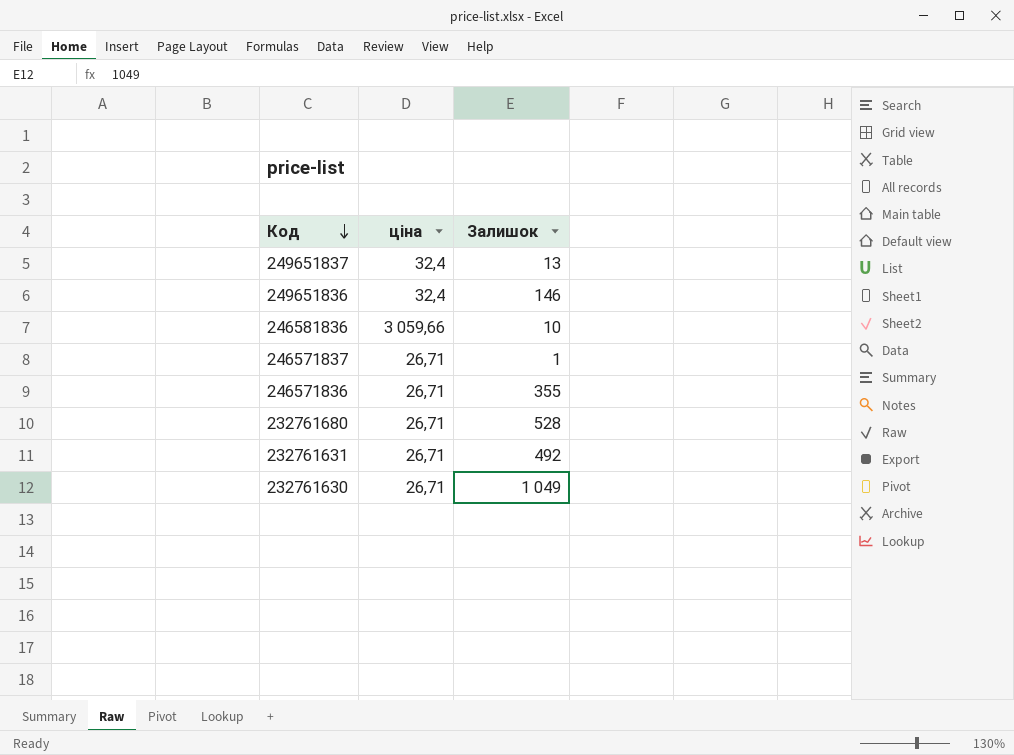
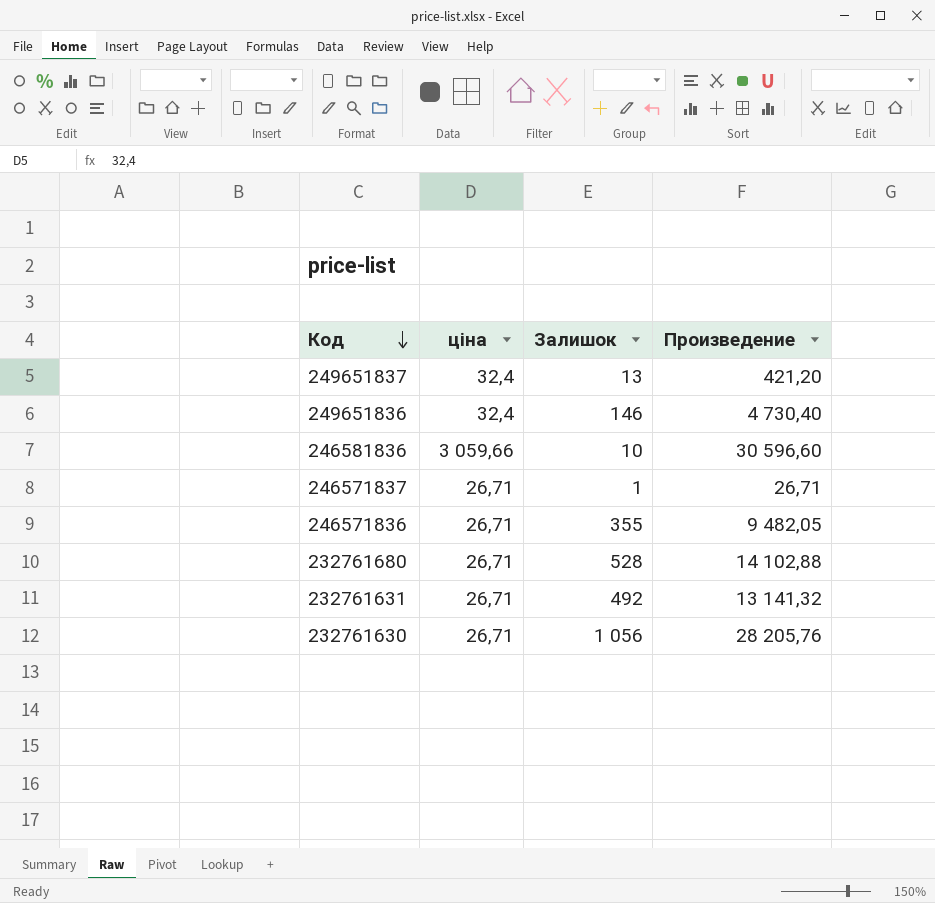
column Произведение | formula: none -> [ціна] * [Залишок]
232761630 | Залишок: 1 049 -> 1 056

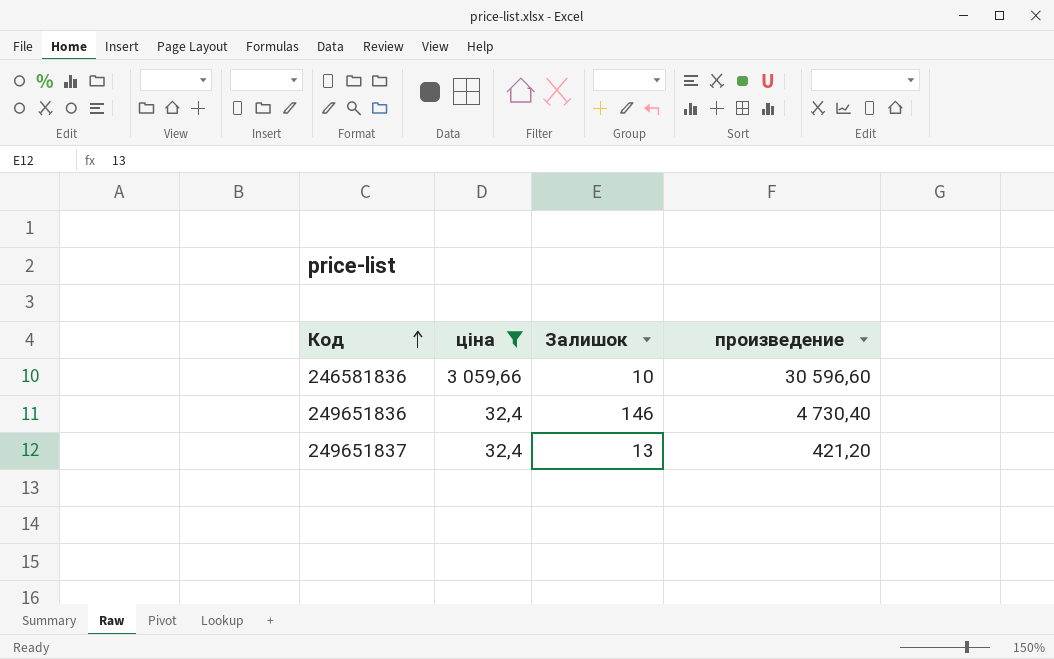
filter: none -> ціна != 26,71
row order: Код descending -> Код ascending
column name: Произведение -> произведение

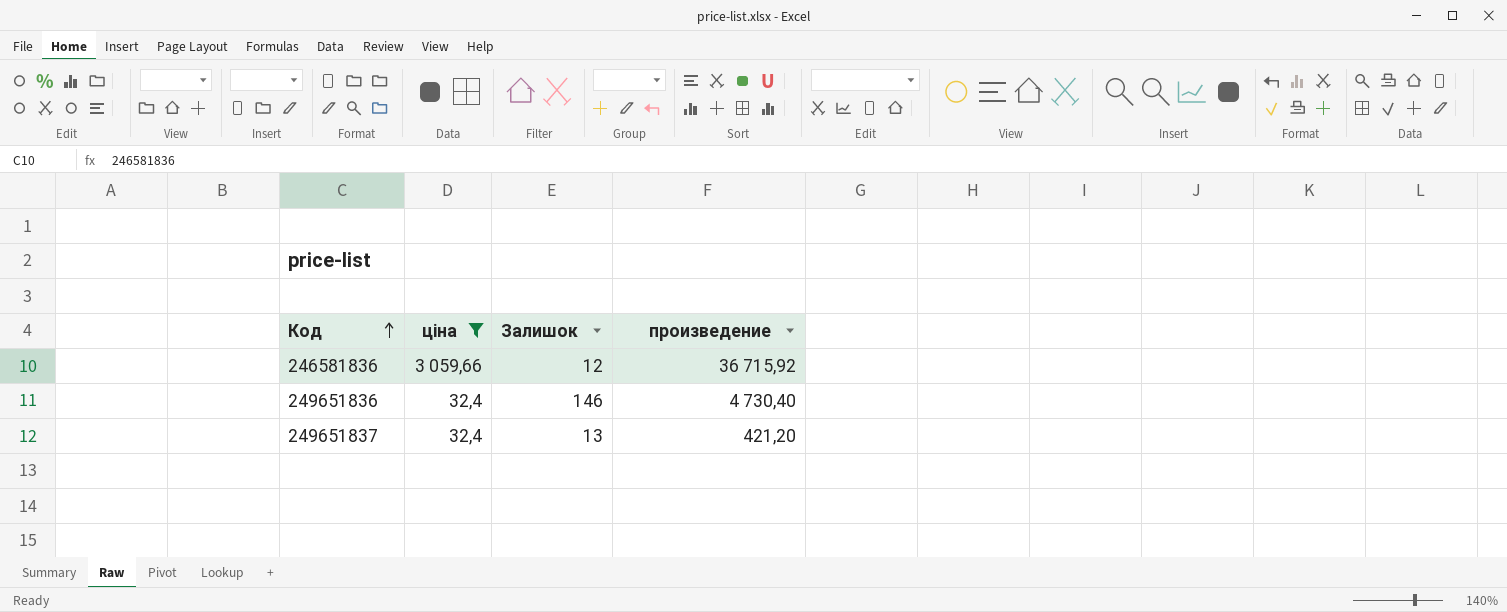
246581836 | Залишок: 10 -> 12
246581836 | произведение: 30 596,60 -> 36 715,92

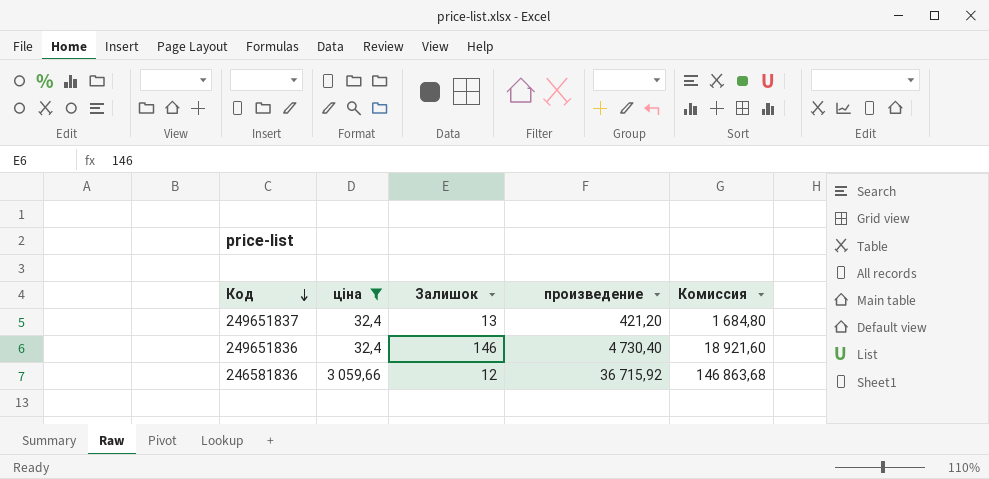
row order: Код ascending -> Код descending
column Комиссия | formula: none -> [произведение] * 4

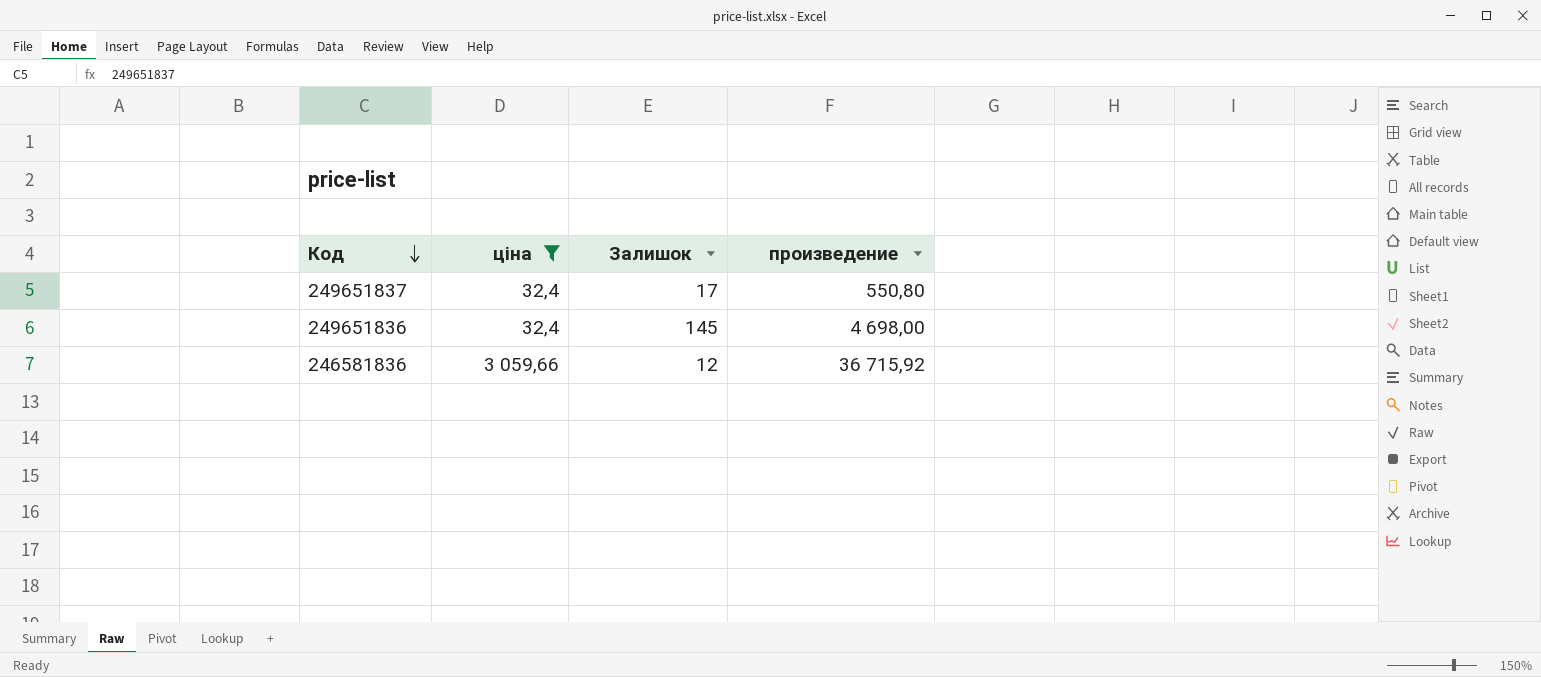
column Комиссия | formula: [произведение] * 4 -> none
249651837 | Залишок: 13 -> 17
249651837 | произведение: 421,20 -> 550,80
249651836 | Залишок: 146 -> 145
249651836 | произведение: 4 730,40 -> 4 698,00

